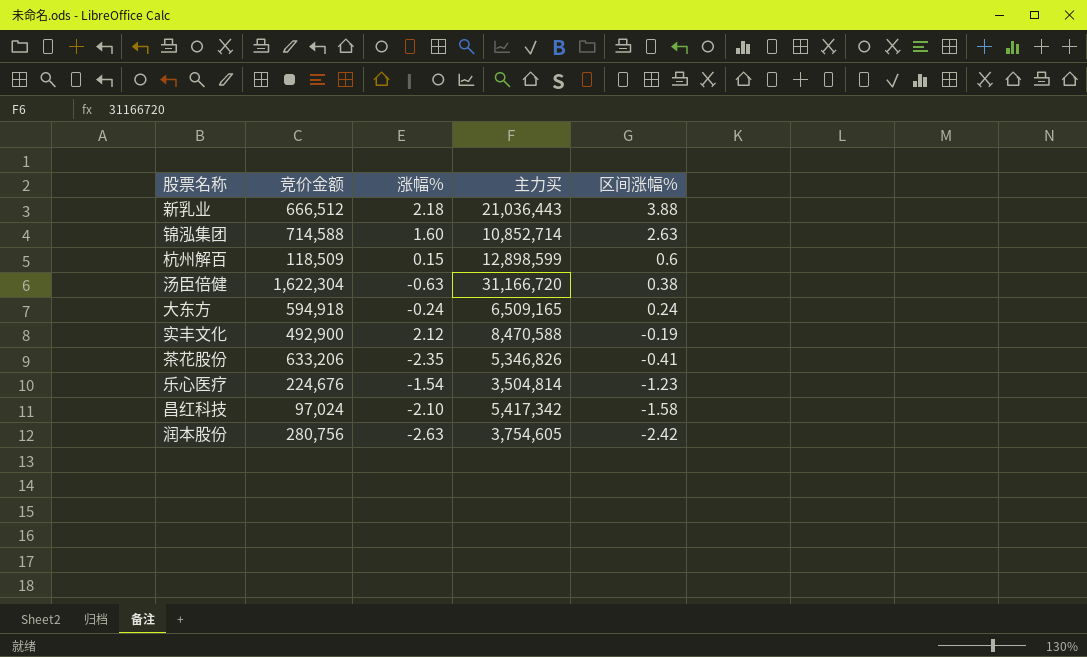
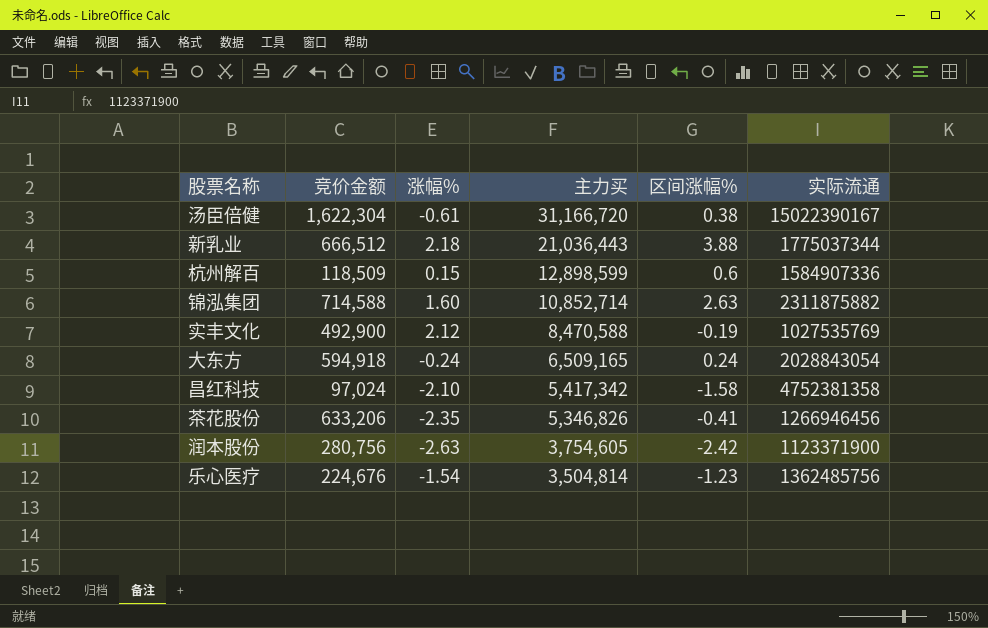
row order: 区间涨幅% descending -> 主力买 descending
column 实际流通 | position: none -> 6
汤臣倍健 | 涨幅%: -0.63 -> -0.61

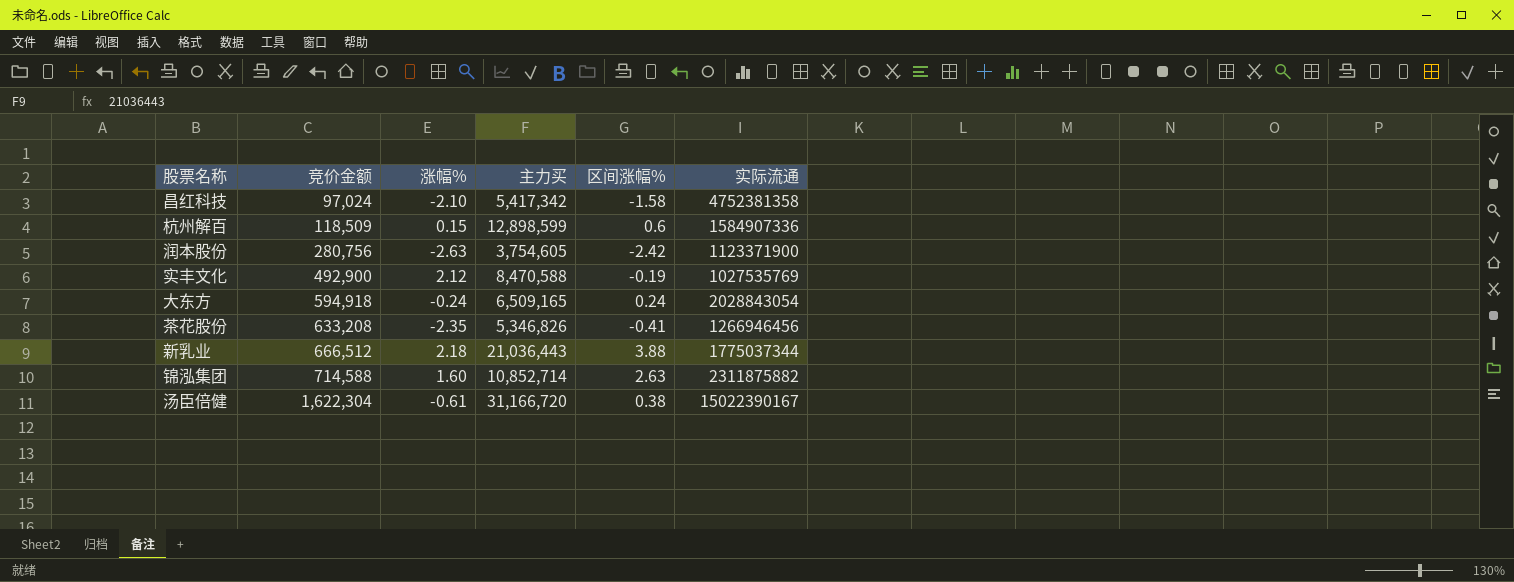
row order: 主力买 descending -> 竞价金额 ascending
row 乐心医疗: 224,676 | -1.54 | 3,504,814 | -1.23 | 1362485756 -> none
茶花股份 | 竞价金额: 633,206 -> 633,208

